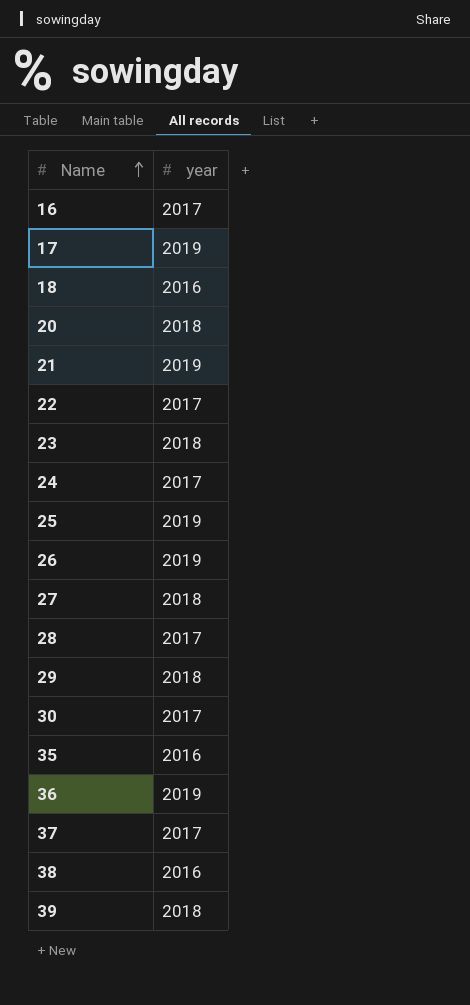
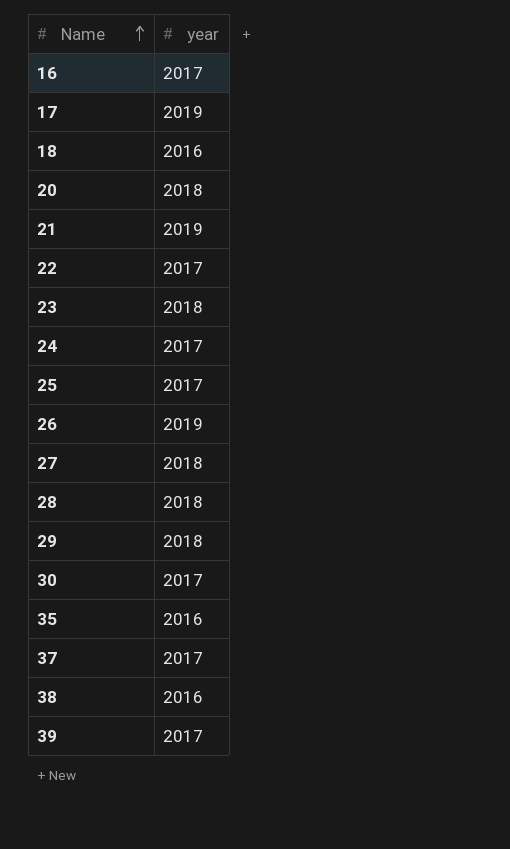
row 36: 2019 -> none
25 | year: 2019 -> 2017
28 | year: 2017 -> 2018
39 | year: 2018 -> 2017

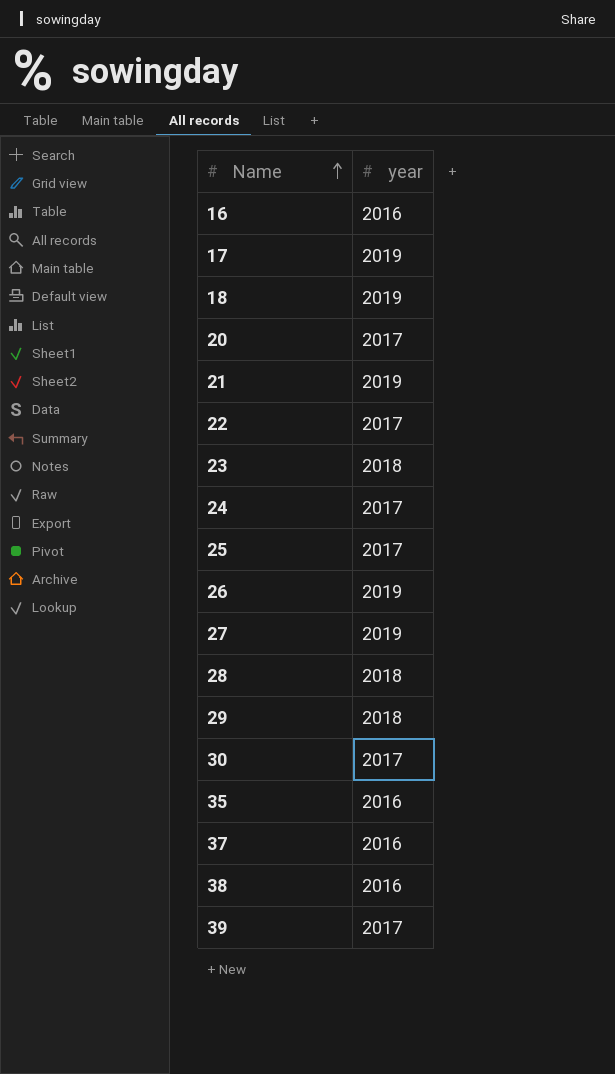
16 | year: 2017 -> 2016
18 | year: 2016 -> 2019
20 | year: 2018 -> 2017
27 | year: 2018 -> 2019
37 | year: 2017 -> 2016

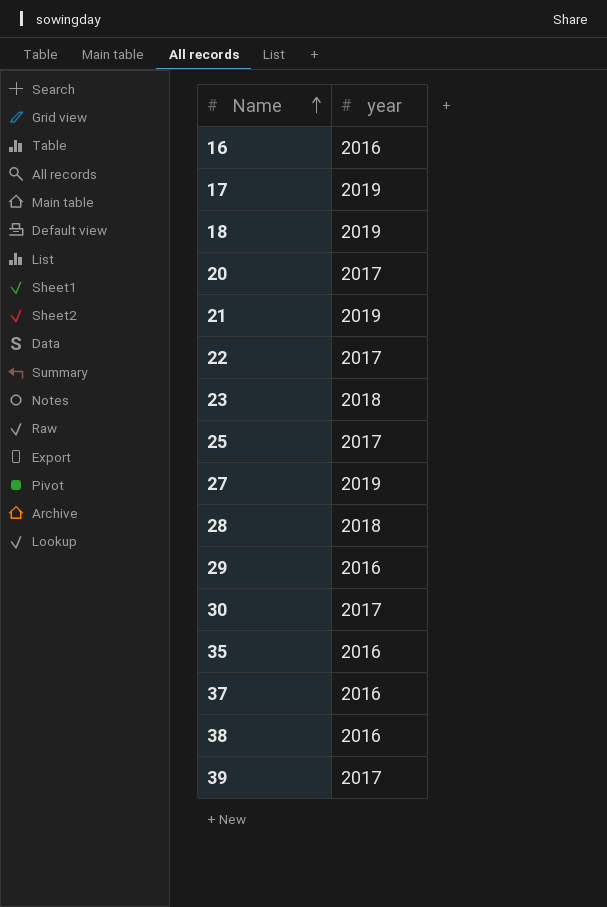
row 24: 2017 -> none
row 26: 2019 -> none
29 | year: 2018 -> 2016

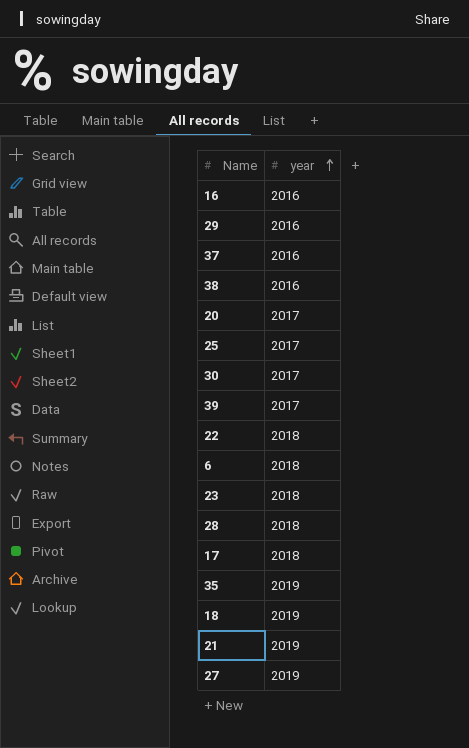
row order: Name ascending -> year ascending
22 | year: 2017 -> 2018
row 6: none -> 2018
17 | year: 2019 -> 2018
35 | year: 2016 -> 2019

